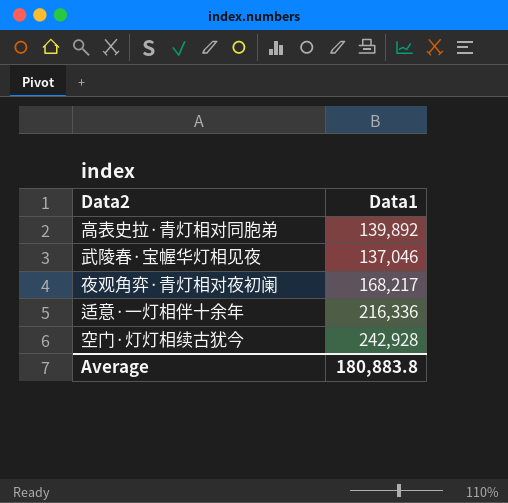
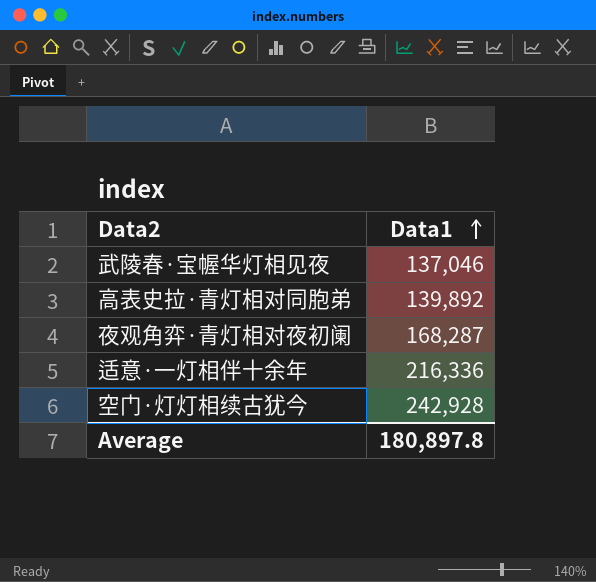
row order: none -> Data1 ascending
夜观角弈·青灯相对夜初阑 | Data1: 168,217 -> 168,287
Average | Data1: 180,883.8 -> 180,897.8

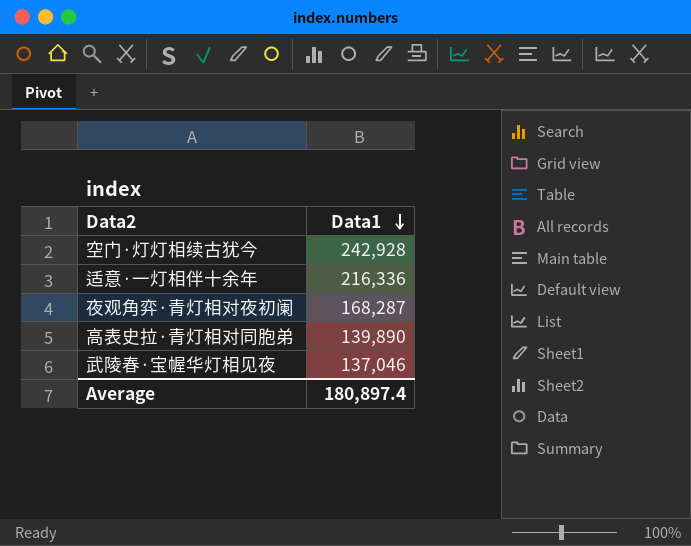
row order: Data1 ascending -> Data1 descending
高表史拉·青灯相对同胞弟 | Data1: 139,892 -> 139,890
Average | Data1: 180,897.8 -> 180,897.4

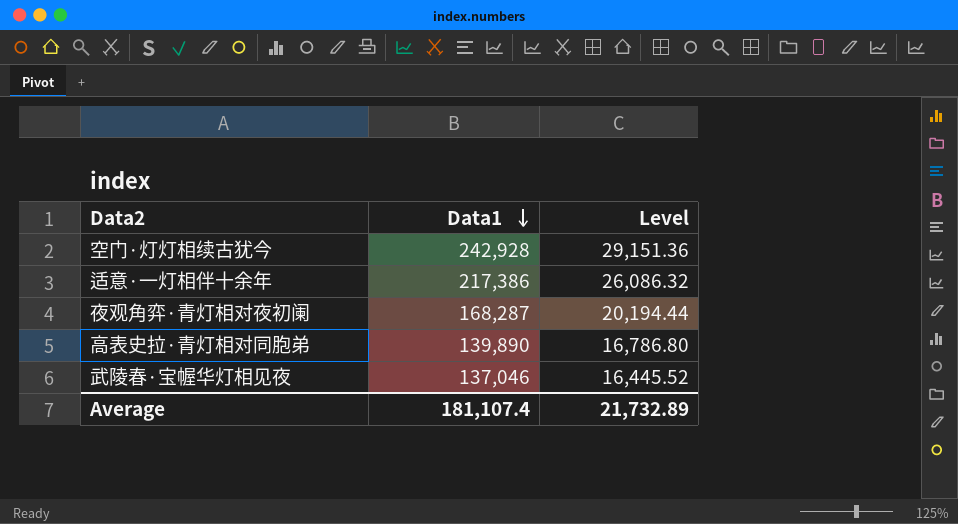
column Level | formula: none -> [Data1] * 0.12
适意·一灯相伴十余年 | Data1: 216,336 -> 217,386
Average | Data1: 180,897.4 -> 181,107.4

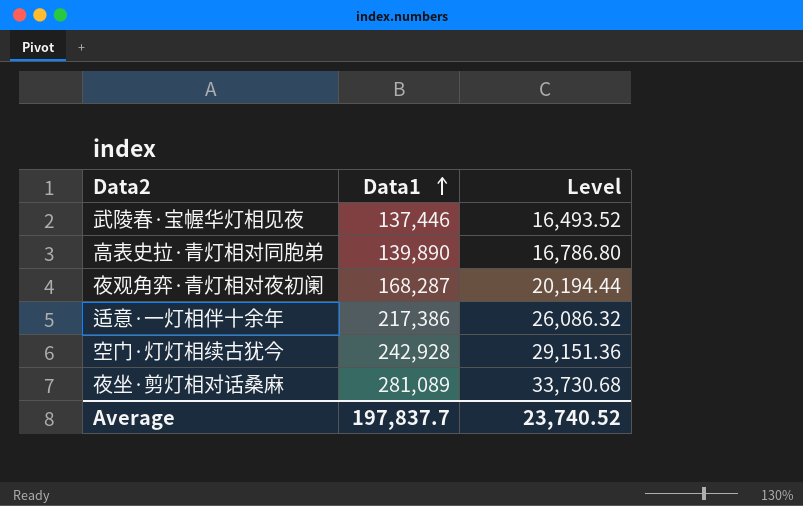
row order: Data1 descending -> Data1 ascending
武陵春·宝幄华灯相见夜 | Data1: 137,046 -> 137,446
武陵春·宝幄华灯相见夜 | Level: 16,445.52 -> 16,493.52
row 夜坐·剪灯相对话桑麻: none -> 281,089 | 33,730.68
Average | Data1: 181,107.4 -> 197,837.7
Average | Level: 21,732.89 -> 23,740.52

